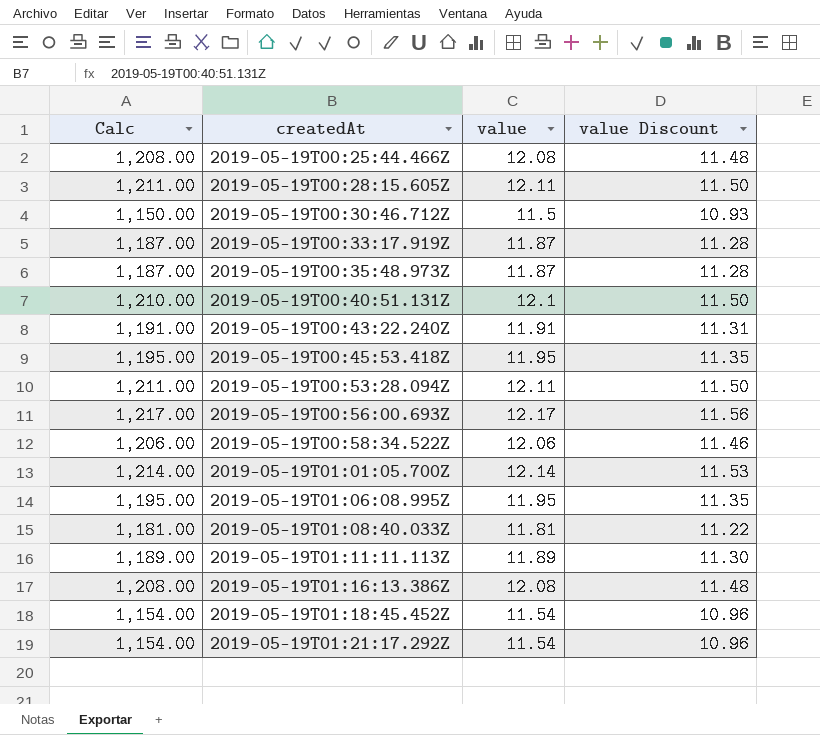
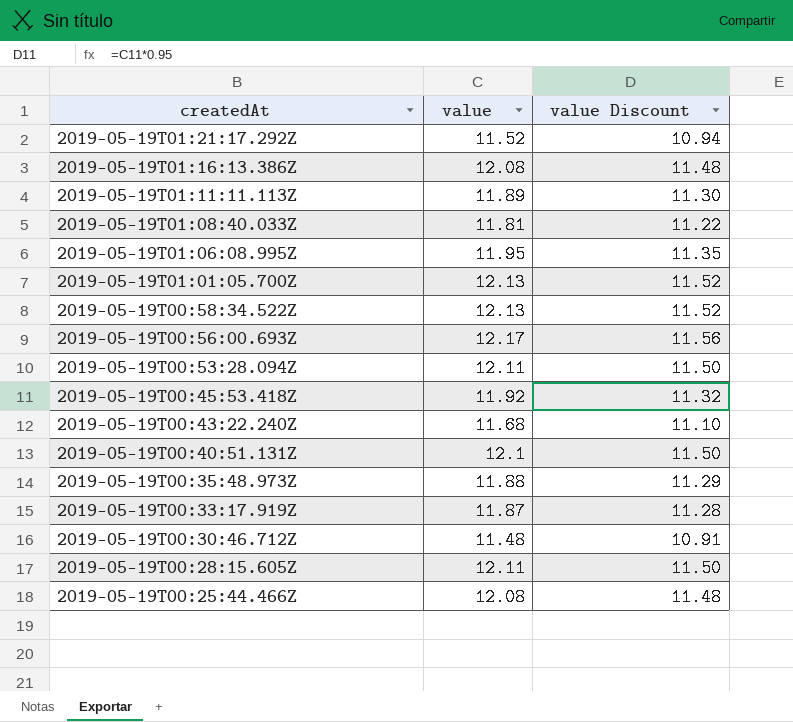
row order: createdAt ascending -> createdAt descending
column Calc | formula: [value] * 100 -> none
row 2019-05-19T01:18:45.452Z: 1,154.00 | 11.54 | 10.96 -> none
2019-05-19T01:21:17.292Z | value: 11.54 -> 11.52
2019-05-19T01:21:17.292Z | value Discount: 10.96 -> 10.94
2019-05-19T01:01:05.700Z | value: 12.14 -> 12.13
2019-05-19T01:01:05.700Z | value Discount: 11.53 -> 11.52
2019-05-19T00:58:34.522Z | value: 12.06 -> 12.13
2019-05-19T00:58:34.522Z | value Discount: 11.46 -> 11.52
2019-05-19T00:45:53.418Z | value: 11.95 -> 11.92
2019-05-19T00:45:53.418Z | value Discount: 11.35 -> 11.32
2019-05-19T00:43:22.240Z | value: 11.91 -> 11.68
2019-05-19T00:43:22.240Z | value Discount: 11.31 -> 11.10
2019-05-19T00:35:48.973Z | value: 11.87 -> 11.88
2019-05-19T00:35:48.973Z | value Discount: 11.28 -> 11.29
2019-05-19T00:30:46.712Z | value: 11.5 -> 11.48
2019-05-19T00:30:46.712Z | value Discount: 10.93 -> 10.91

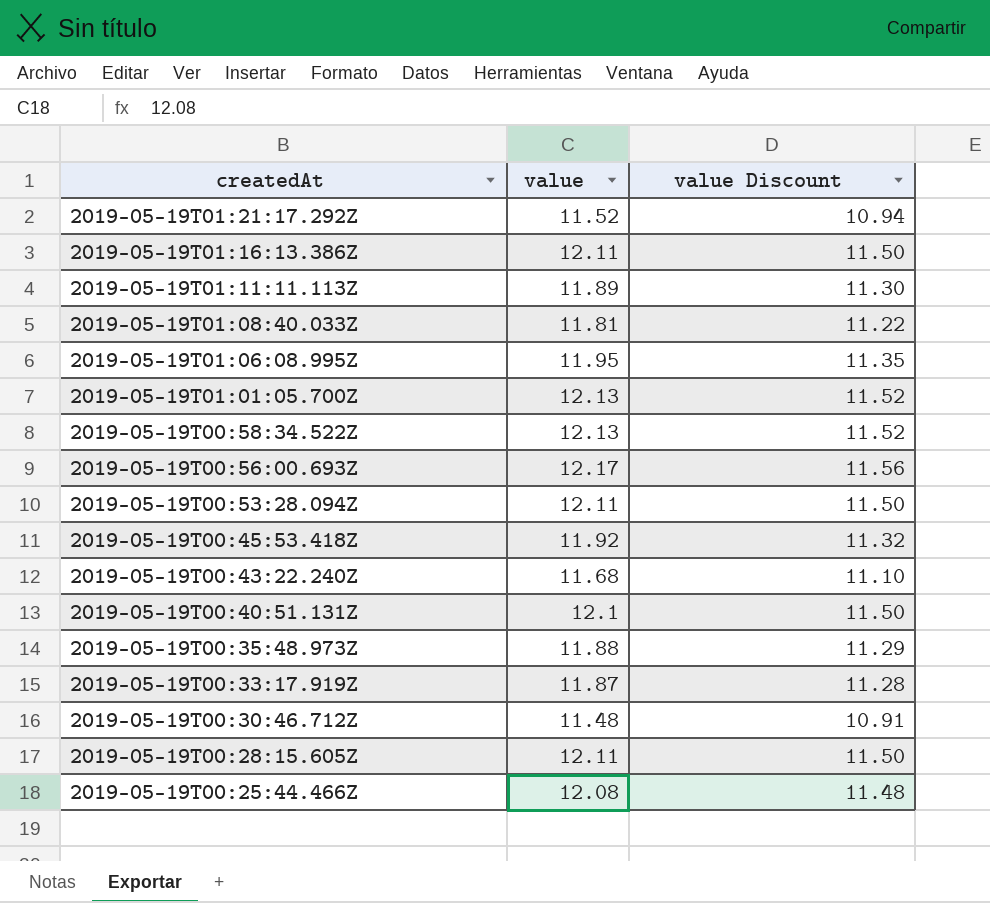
2019-05-19T01:16:13.386Z | value: 12.08 -> 12.11
2019-05-19T01:16:13.386Z | value Discount: 11.48 -> 11.50

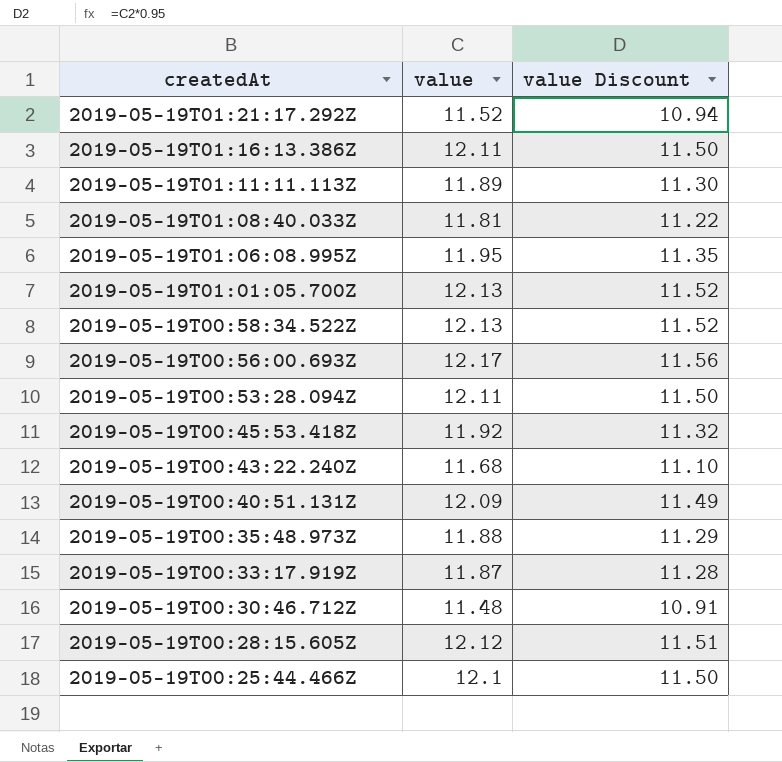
2019-05-19T00:40:51.131Z | value: 12.1 -> 12.09
2019-05-19T00:40:51.131Z | value Discount: 11.50 -> 11.49
2019-05-19T00:28:15.605Z | value: 12.11 -> 12.12
2019-05-19T00:28:15.605Z | value Discount: 11.50 -> 11.51
2019-05-19T00:25:44.466Z | value: 12.08 -> 12.1
2019-05-19T00:25:44.466Z | value Discount: 11.48 -> 11.50

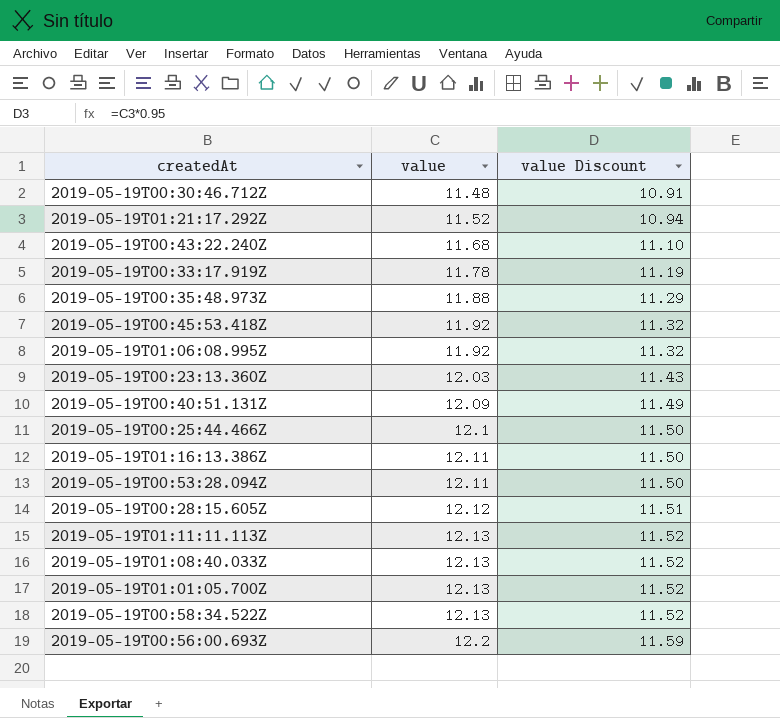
row order: createdAt descending -> value ascending
2019-05-19T00:33:17.919Z | value: 11.87 -> 11.78
2019-05-19T00:33:17.919Z | value Discount: 11.28 -> 11.19
2019-05-19T01:06:08.995Z | value: 11.95 -> 11.92
2019-05-19T01:06:08.995Z | value Discount: 11.35 -> 11.32
row 2019-05-19T00:23:13.360Z: none -> 12.03 | 11.43
2019-05-19T01:11:11.113Z | value: 11.89 -> 12.13
2019-05-19T01:11:11.113Z | value Discount: 11.30 -> 11.52
2019-05-19T01:08:40.033Z | value: 11.81 -> 12.13
2019-05-19T01:08:40.033Z | value Discount: 11.22 -> 11.52
2019-05-19T00:56:00.693Z | value: 12.17 -> 12.2
2019-05-19T00:56:00.693Z | value Discount: 11.56 -> 11.59

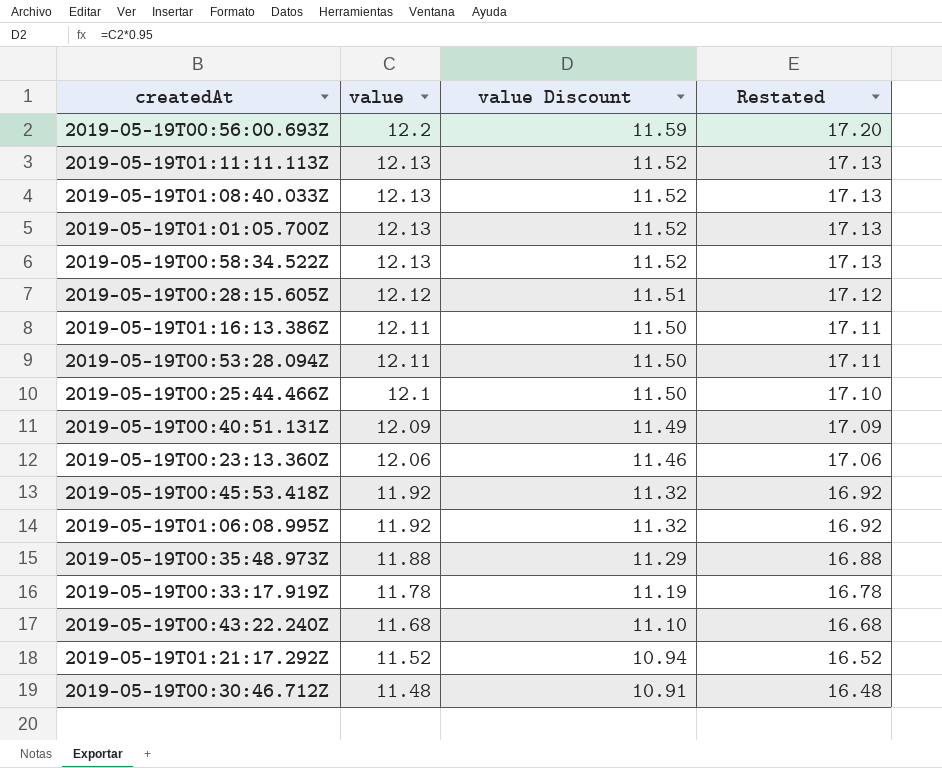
row order: value ascending -> value descending
column Restated | formula: none -> [value] + 5
2019-05-19T00:23:13.360Z | value: 12.03 -> 12.06
2019-05-19T00:23:13.360Z | value Discount: 11.43 -> 11.46

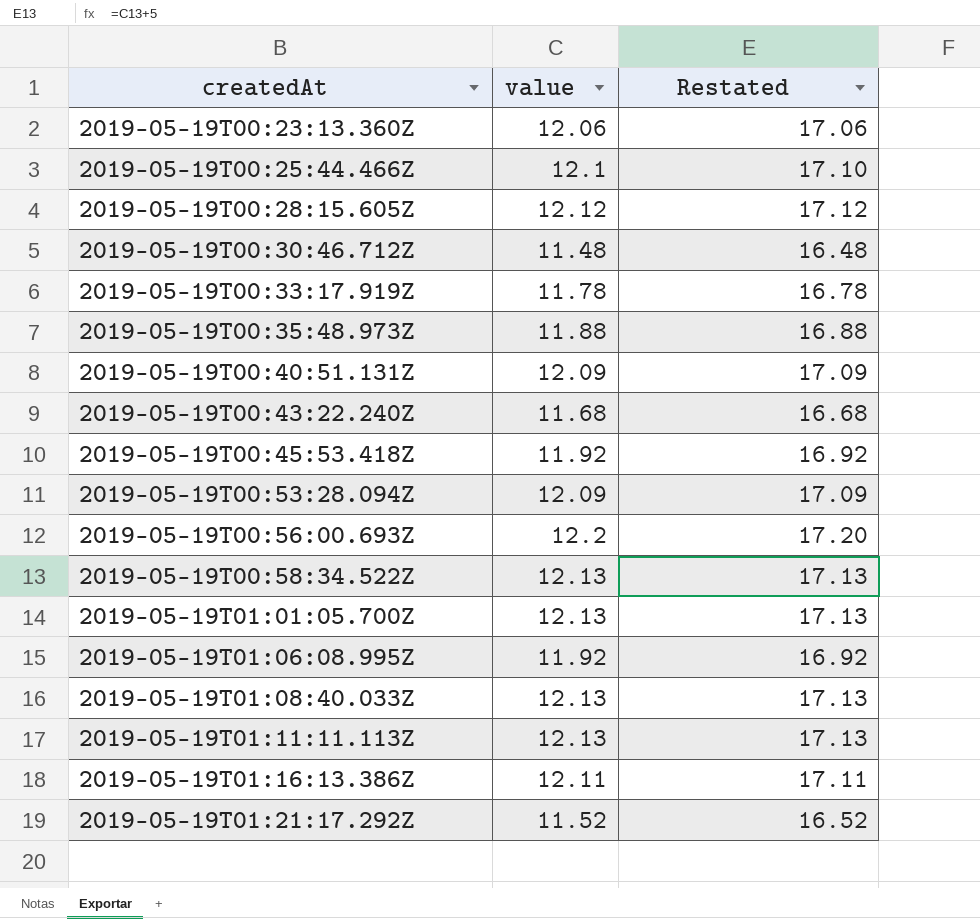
row order: value descending -> createdAt ascending
column value Discount | formula: [value] * 0.95 -> none
2019-05-19T00:53:28.094Z | value: 12.11 -> 12.09
2019-05-19T00:53:28.094Z | Restated: 17.11 -> 17.09

